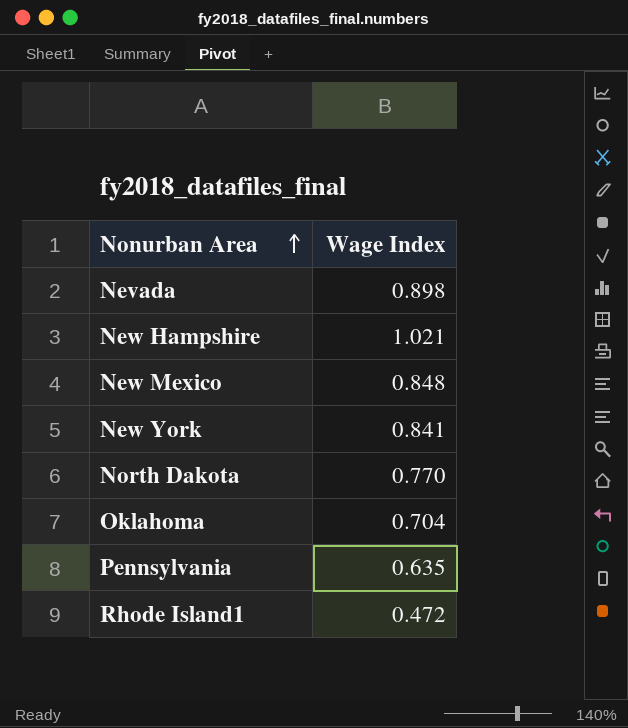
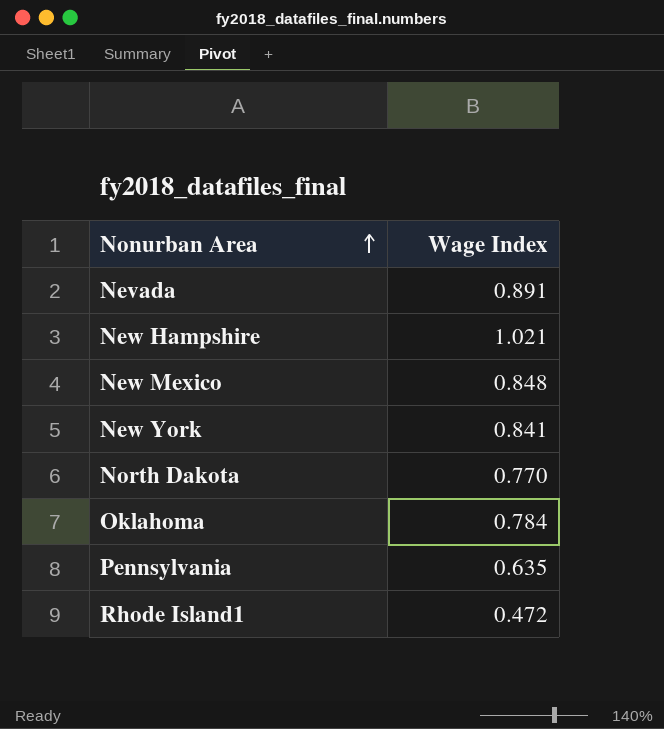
Nevada | Wage Index: 0.898 -> 0.891
Oklahoma | Wage Index: 0.704 -> 0.784

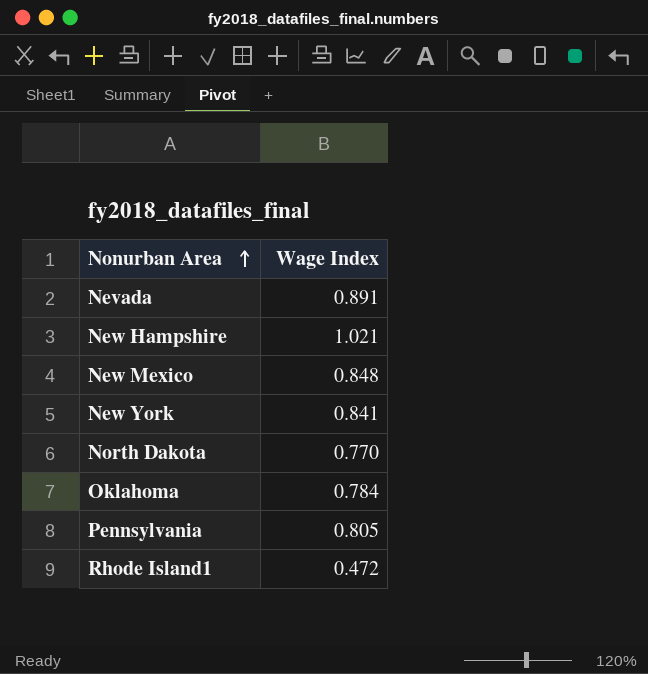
Pennsylvania | Wage Index: 0.635 -> 0.805

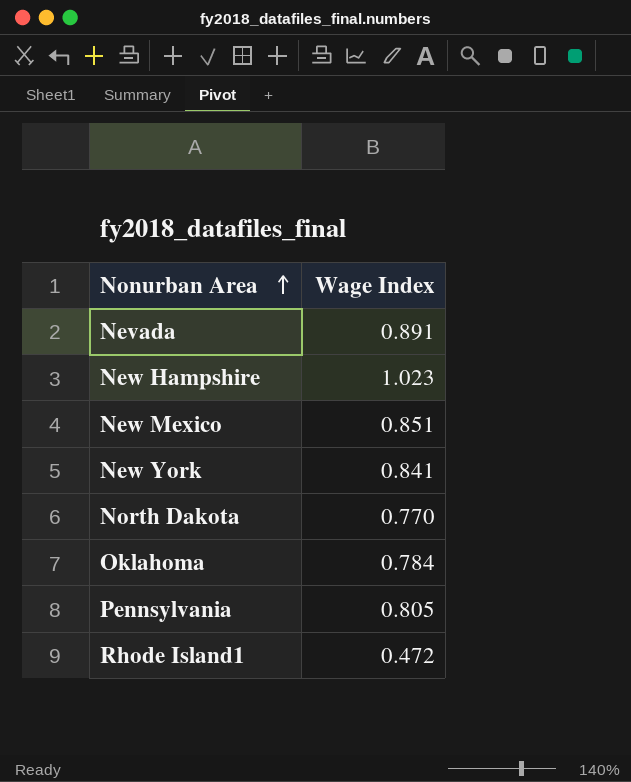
New Hampshire | Wage Index: 1.021 -> 1.023
New Mexico | Wage Index: 0.848 -> 0.851

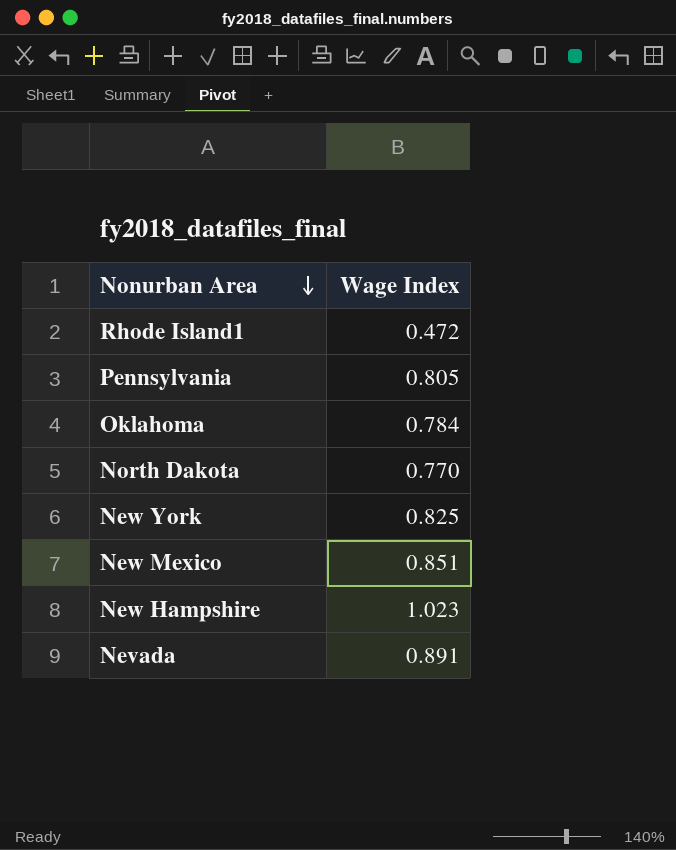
row order: Nonurban Area ascending -> Nonurban Area descending
New York | Wage Index: 0.841 -> 0.825

